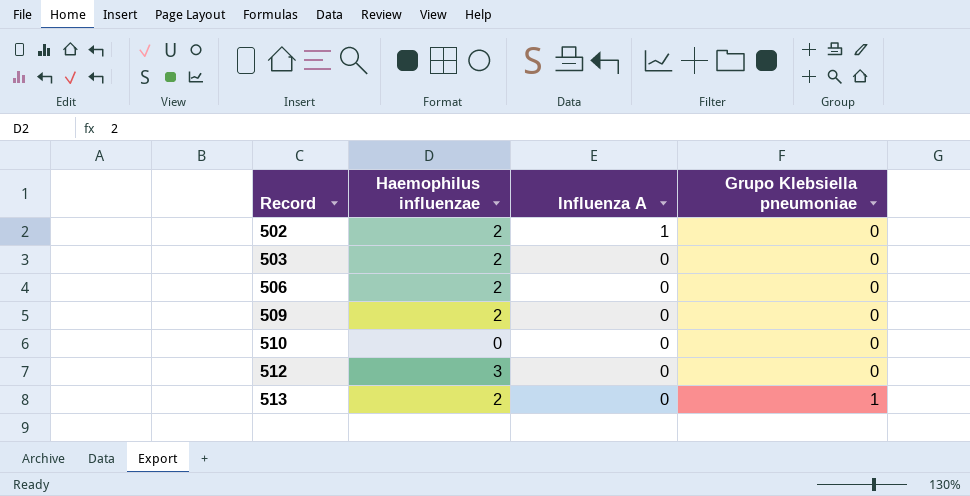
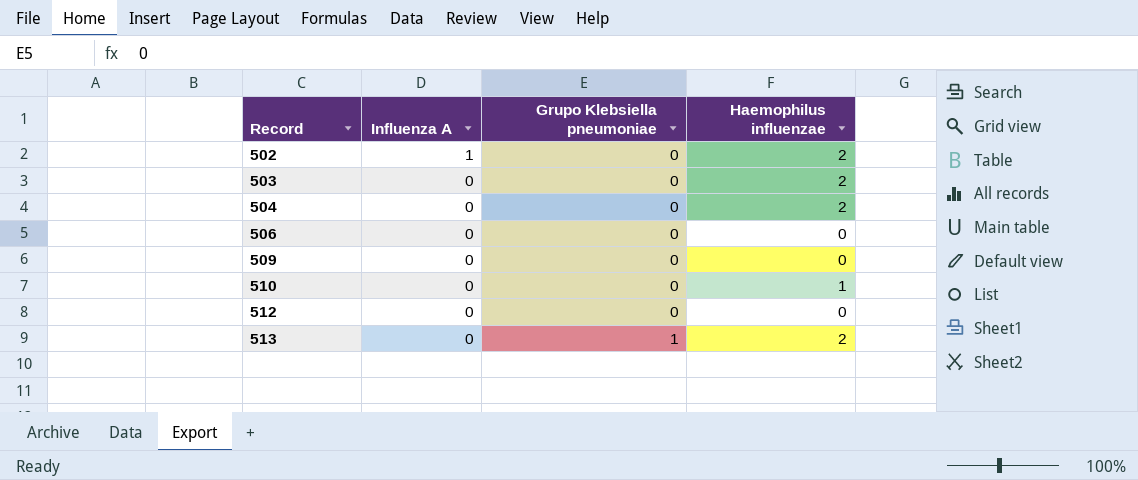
column Haemophilus influenzae | position: 2 -> 4
row 504: none -> 0 | 0 | 2
506 | Haemophilus influenzae: 2 -> 0
509 | Haemophilus influenzae: 2 -> 0
510 | Haemophilus influenzae: 0 -> 1
512 | Haemophilus influenzae: 3 -> 0

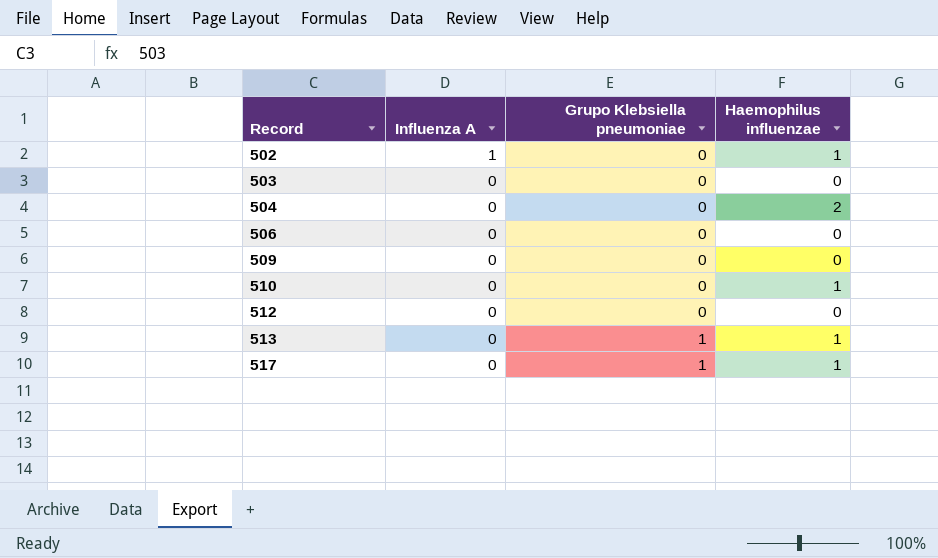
502 | Haemophilus influenzae: 2 -> 1
503 | Haemophilus influenzae: 2 -> 0
513 | Haemophilus influenzae: 2 -> 1
row 517: none -> 0 | 1 | 1

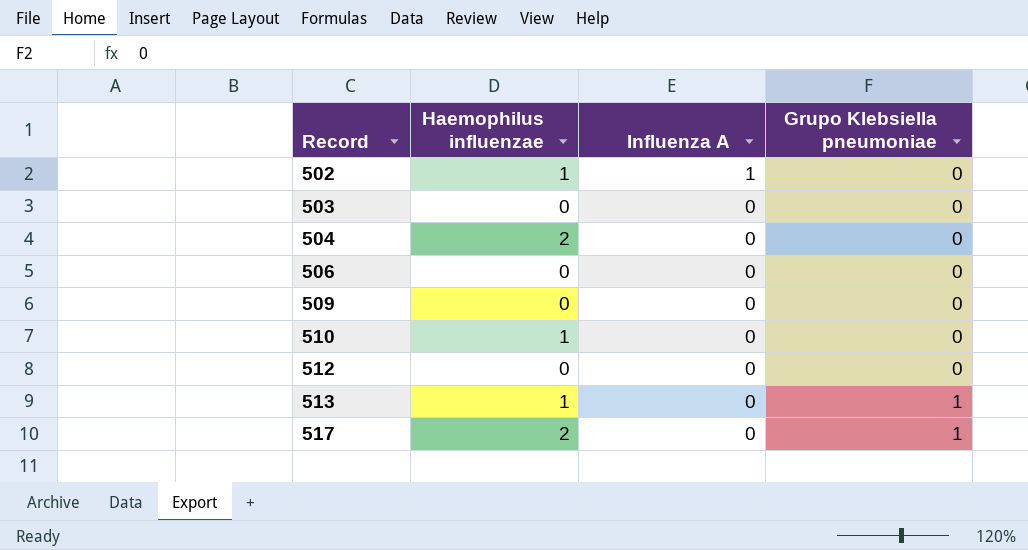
column Haemophilus influenzae | position: 4 -> 2
517 | Haemophilus influenzae: 1 -> 2

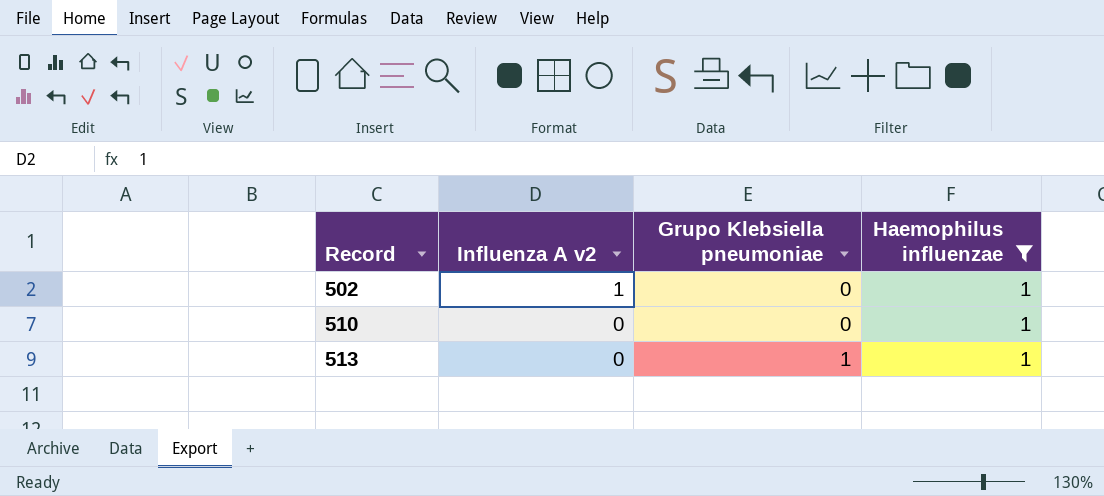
filter: none -> Haemophilus influenzae = 1
column name: Influenza A -> Influenza A v2
column Haemophilus influenzae | position: 2 -> 4

